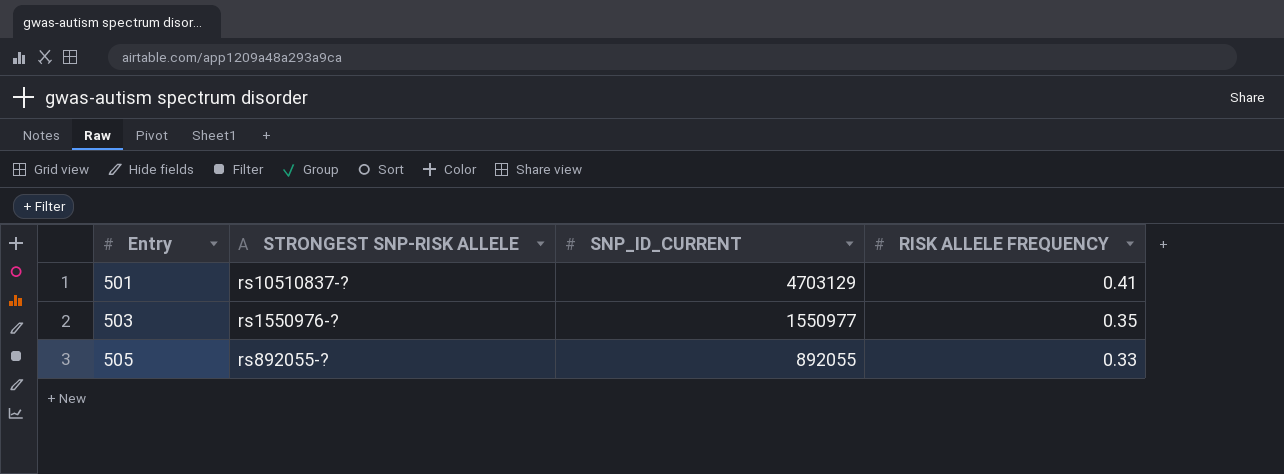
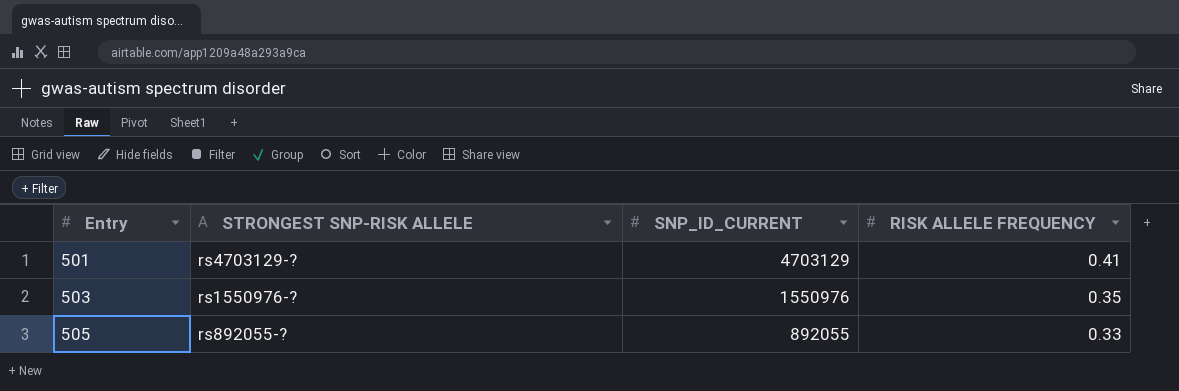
501 | STRONGEST SNP-RISK ALLELE: rs10510837-? -> rs4703129-?
503 | SNP_ID_CURRENT: 1550977 -> 1550976

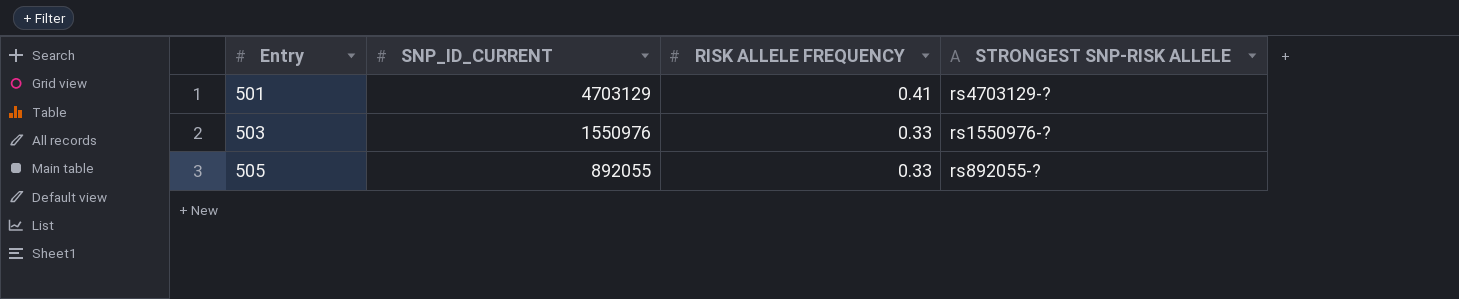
column STRONGEST SNP-RISK ALLELE | position: 2 -> 4
503 | RISK ALLELE FREQUENCY: 0.35 -> 0.33

